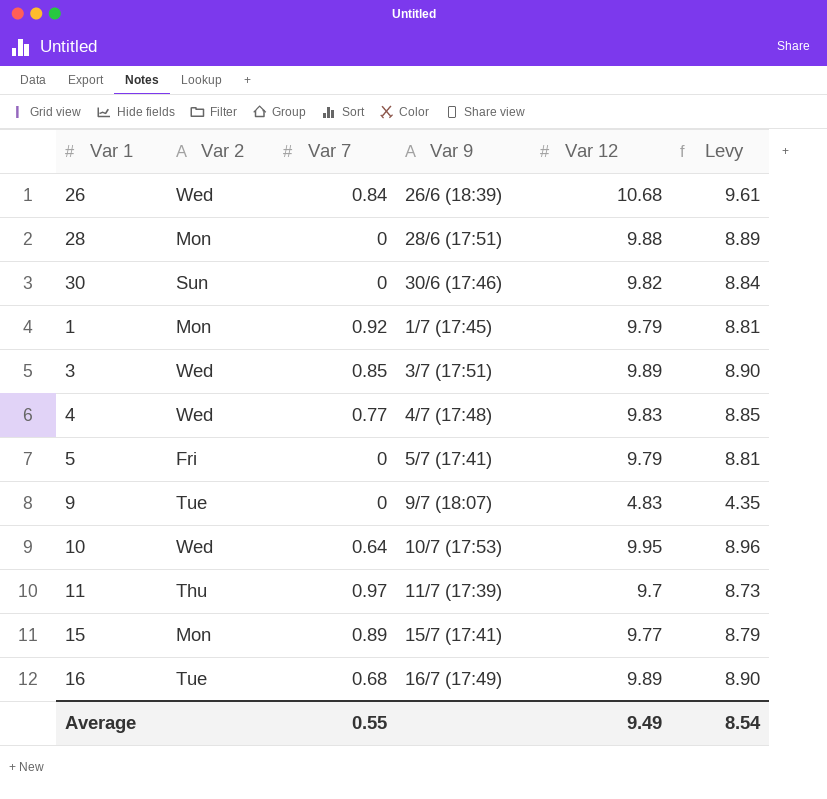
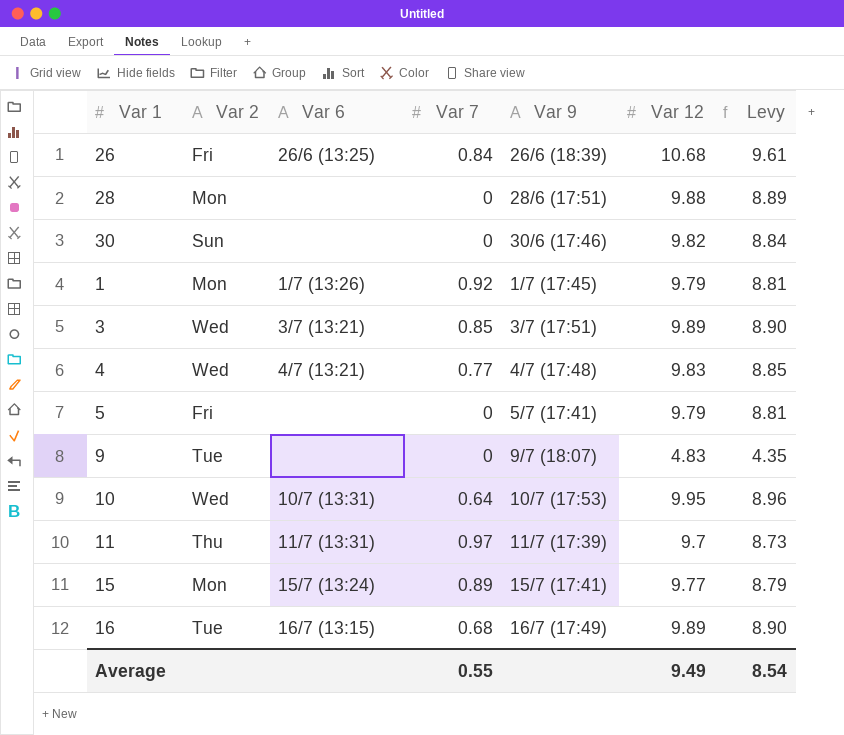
column Var 6 | position: none -> 3
26 | Var 2: Wed -> Fri

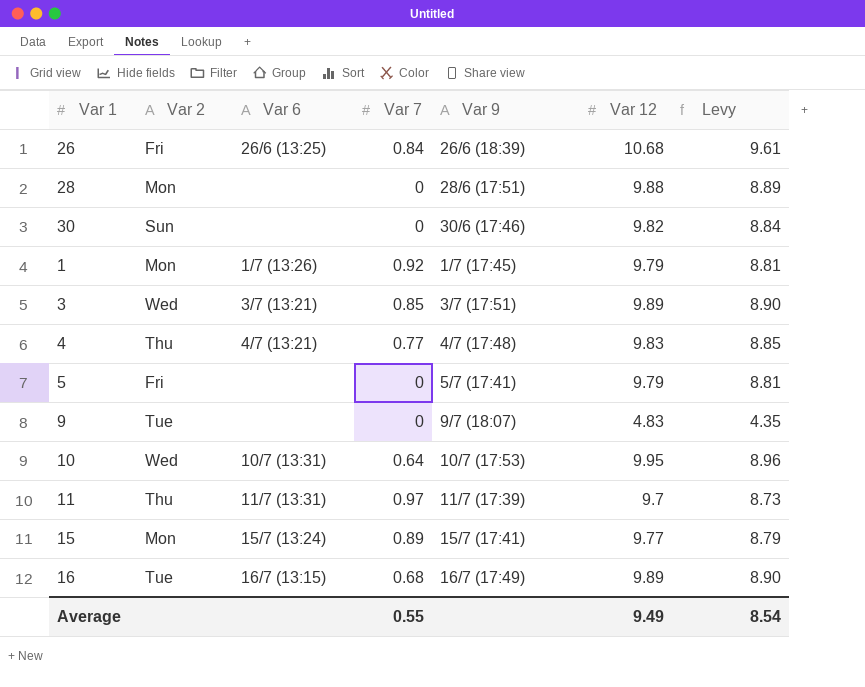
4 | Var 2: Wed -> Thu

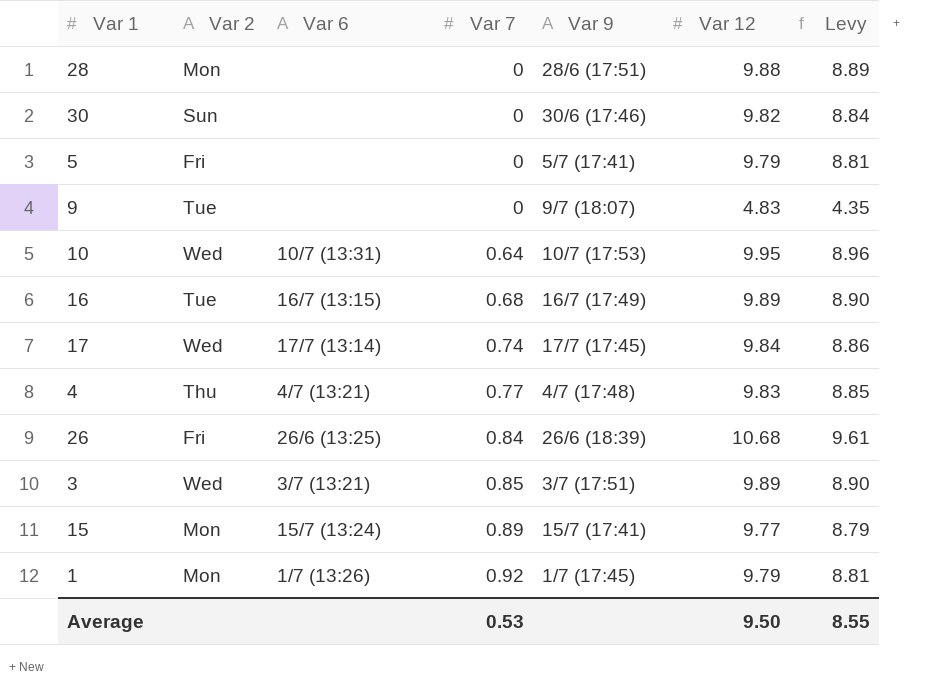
row order: none -> Var 7 ascending
row 11: Thu | 11/7 (13:31) | 0.97 | 11/7 (17:39) | 9.7 | 8.73 -> none
row 17: none -> Wed | 17/7 (13:14) | 0.74 | 17/7 (17:45) | 9.84 | 8.86
Average | Var 7: 0.55 -> 0.53
Average | Var 12: 9.49 -> 9.50
Average | Levy: 8.54 -> 8.55

